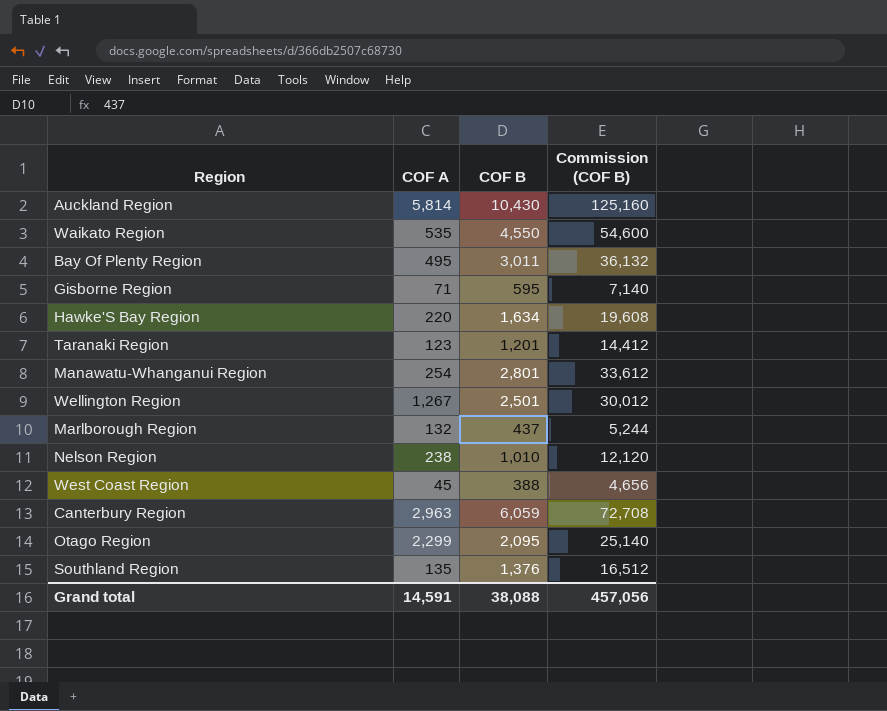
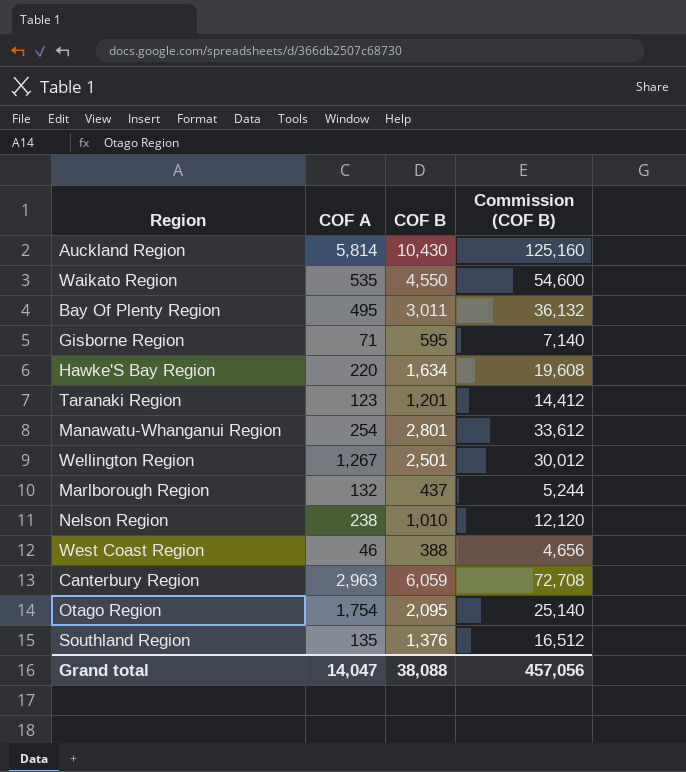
West Coast Region | COF A: 45 -> 46
Otago Region | COF A: 2,299 -> 1,754
Grand total | COF A: 14,591 -> 14,047

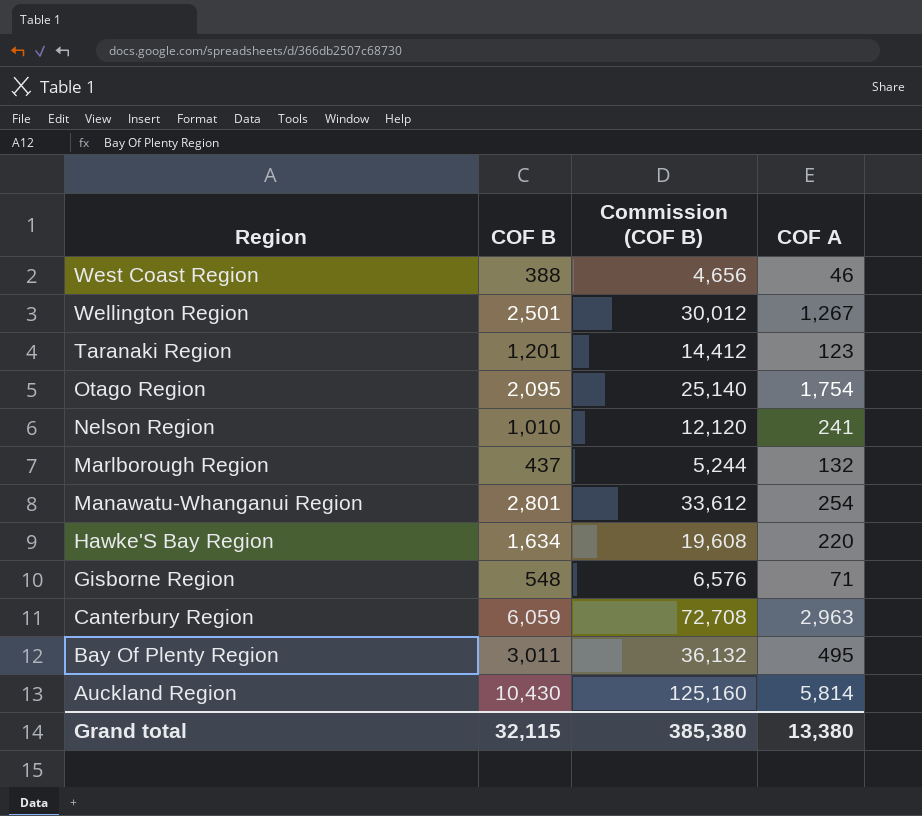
row order: none -> Region descending
column COF A | position: 2 -> 4
row Waikato Region: 535 | 4,550 | 54,600 -> none
row Southland Region: 135 | 1,376 | 16,512 -> none
Nelson Region | COF A: 238 -> 241
Gisborne Region | COF B: 595 -> 548
Gisborne Region | Commission (COF B): 7,140 -> 6,576
Grand total | COF B: 38,088 -> 32,115
Grand total | Commission (COF B): 457,056 -> 385,380
Grand total | COF A: 14,047 -> 13,380

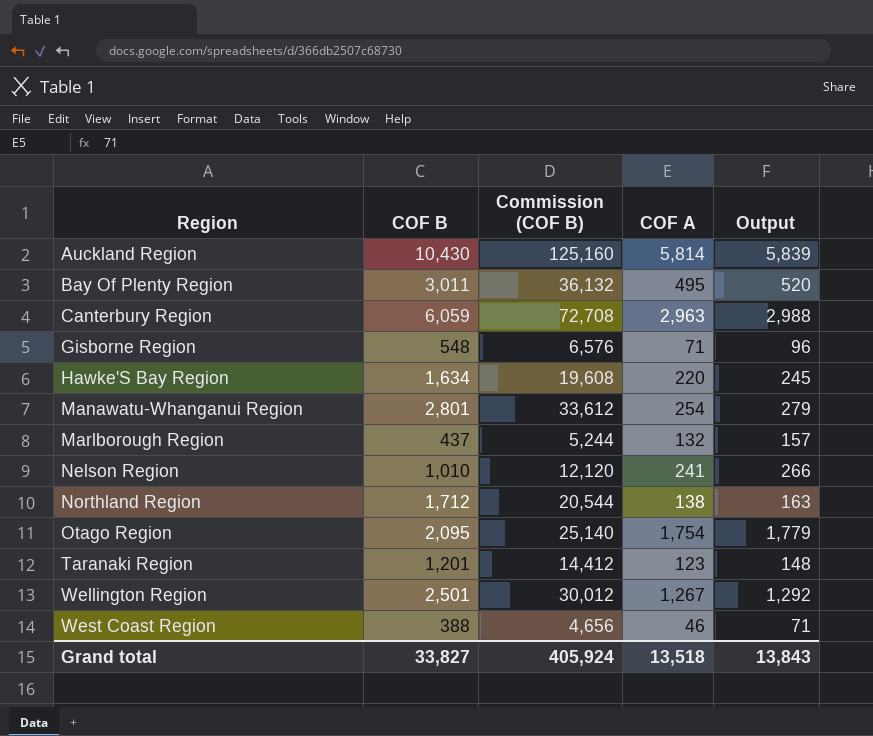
row order: Region descending -> Region ascending
column Output | formula: none -> [COF A] + 25
row Northland Region: none -> 1,712 | 20,544 | 138 | 163
Grand total | COF B: 32,115 -> 33,827
Grand total | Commission (COF B): 385,380 -> 405,924
Grand total | COF A: 13,380 -> 13,518

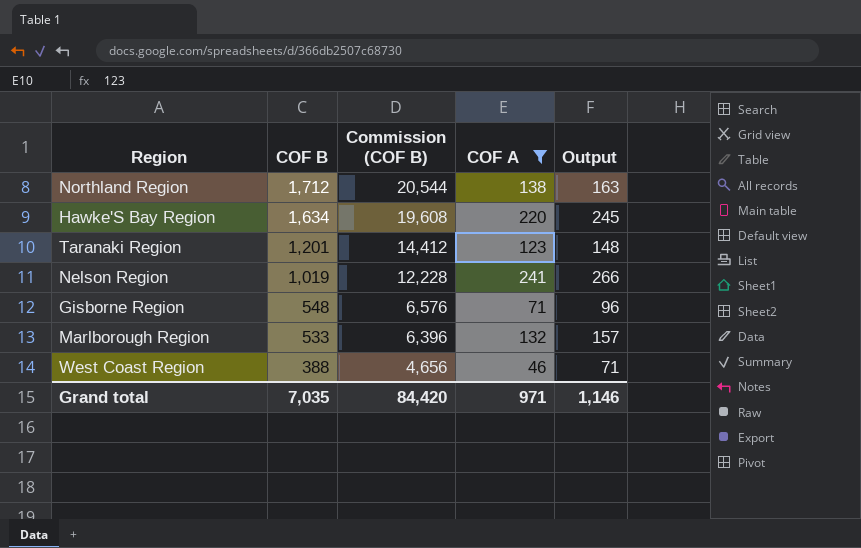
filter: none -> COF A <= 241
row order: Region ascending -> COF B descending
Nelson Region | COF B: 1,010 -> 1,019
Nelson Region | Commission (COF B): 12,120 -> 12,228
Marlborough Region | COF B: 437 -> 533
Marlborough Region | Commission (COF B): 5,244 -> 6,396
Grand total | COF B: 33,827 -> 7,035
Grand total | Commission (COF B): 405,924 -> 84,420
Grand total | COF A: 13,518 -> 971
Grand total | Output: 13,843 -> 1,146

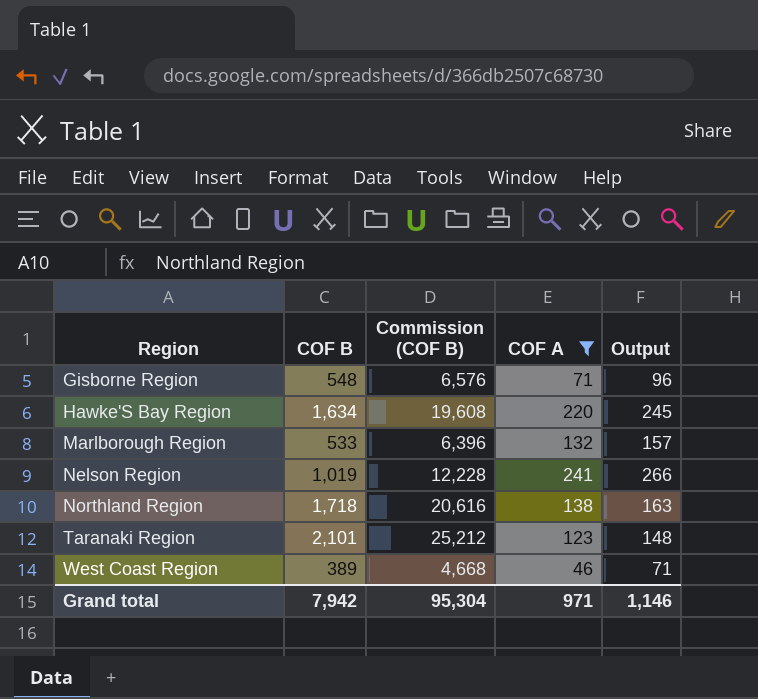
row order: COF B descending -> Region ascending
Northland Region | COF B: 1,712 -> 1,718
Northland Region | Commission (COF B): 20,544 -> 20,616
Taranaki Region | COF B: 1,201 -> 2,101
Taranaki Region | Commission (COF B): 14,412 -> 25,212
West Coast Region | COF B: 388 -> 389
West Coast Region | Commission (COF B): 4,656 -> 4,668
Grand total | COF B: 7,035 -> 7,942
Grand total | Commission (COF B): 84,420 -> 95,304

